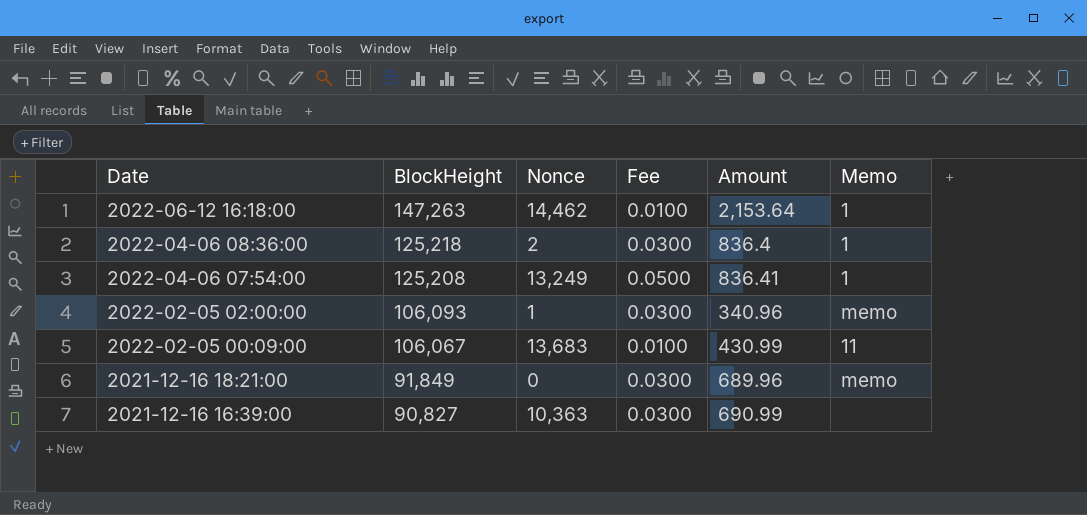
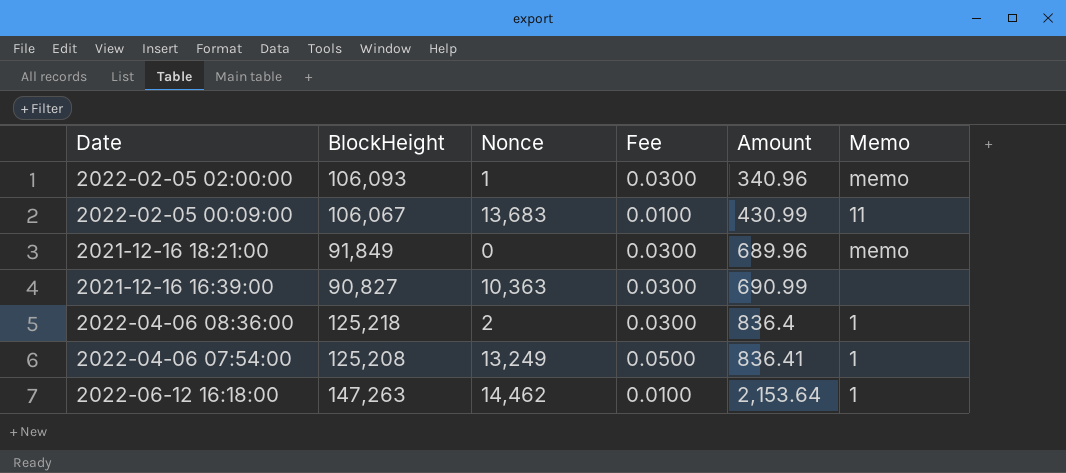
row order: Date descending -> Amount ascending

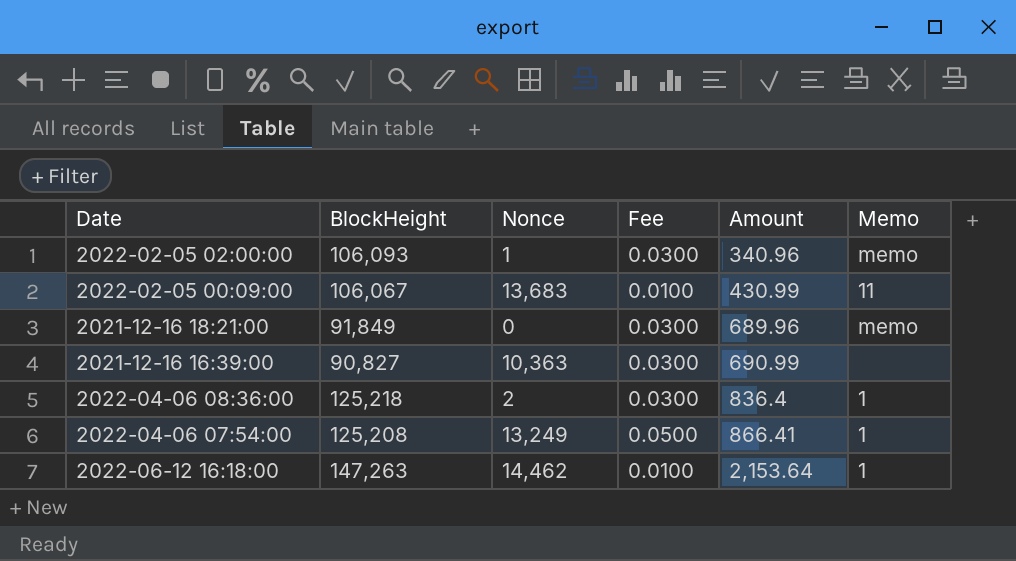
2022-04-06 07:54:00 | Amount: 836.41 -> 866.41

